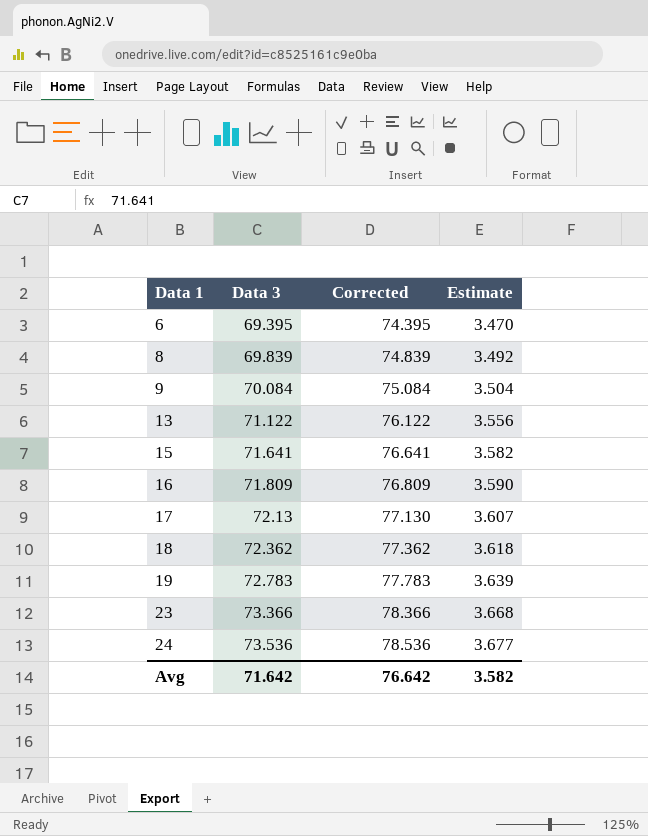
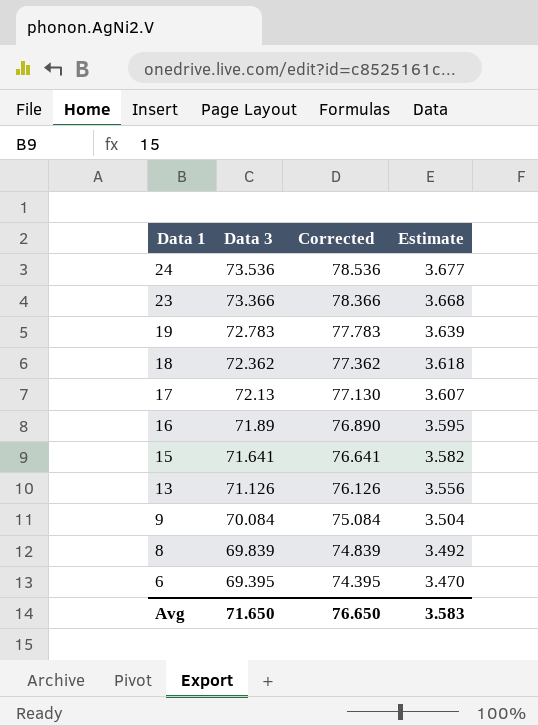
row order: Data 1 ascending -> Data 1 descending
16 | Data 3: 71.809 -> 71.89
16 | Corrected: 76.809 -> 76.890
16 | Estimate: 3.590 -> 3.595
13 | Data 3: 71.122 -> 71.126
13 | Corrected: 76.122 -> 76.126
Avg | Data 3: 71.642 -> 71.650
Avg | Corrected: 76.642 -> 76.650
Avg | Estimate: 3.582 -> 3.583

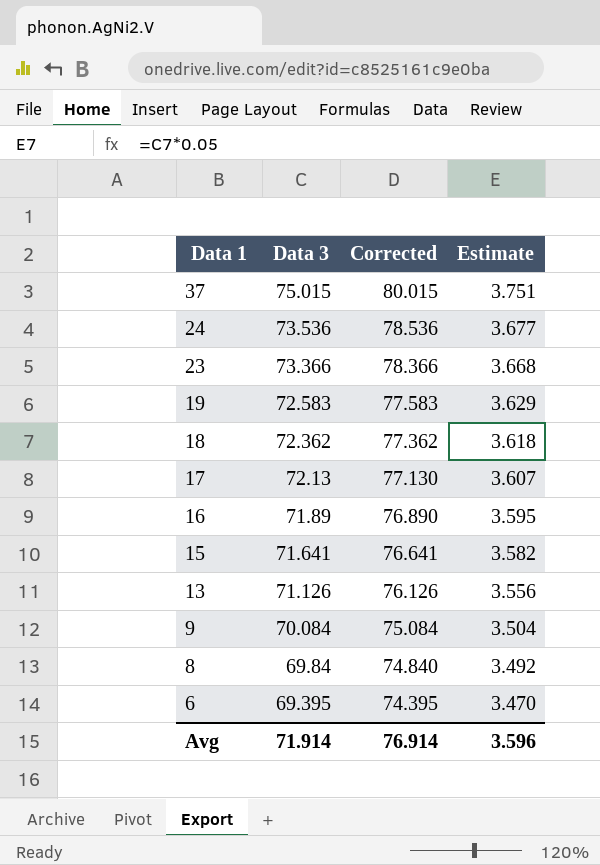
row 37: none -> 75.015 | 80.015 | 3.751
19 | Data 3: 72.783 -> 72.583
19 | Corrected: 77.783 -> 77.583
19 | Estimate: 3.639 -> 3.629
8 | Data 3: 69.839 -> 69.84
8 | Corrected: 74.839 -> 74.840
Avg | Data 3: 71.650 -> 71.914
Avg | Corrected: 76.650 -> 76.914
Avg | Estimate: 3.583 -> 3.596

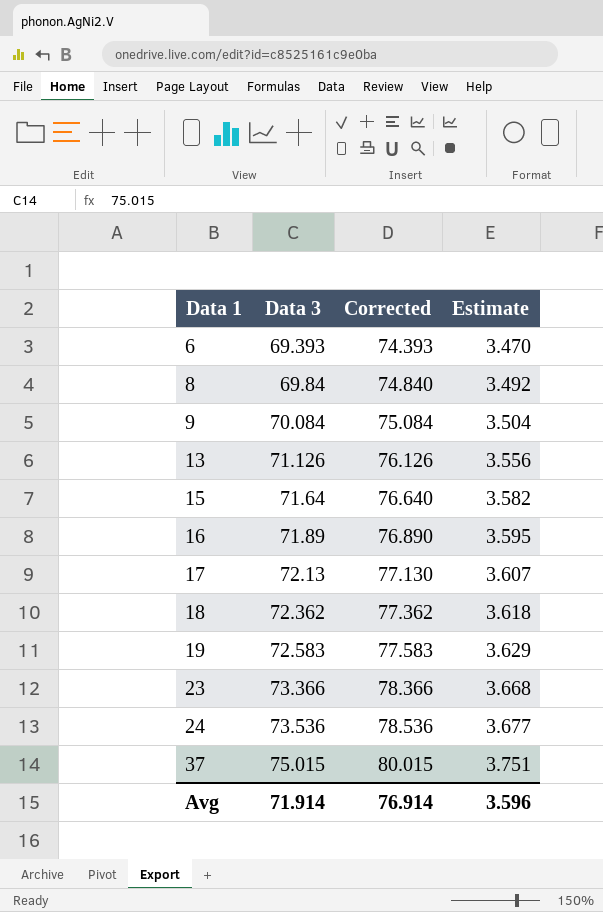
row order: Data 1 descending -> Data 1 ascending
6 | Data 3: 69.395 -> 69.393
6 | Corrected: 74.395 -> 74.393
15 | Data 3: 71.641 -> 71.64
15 | Corrected: 76.641 -> 76.640

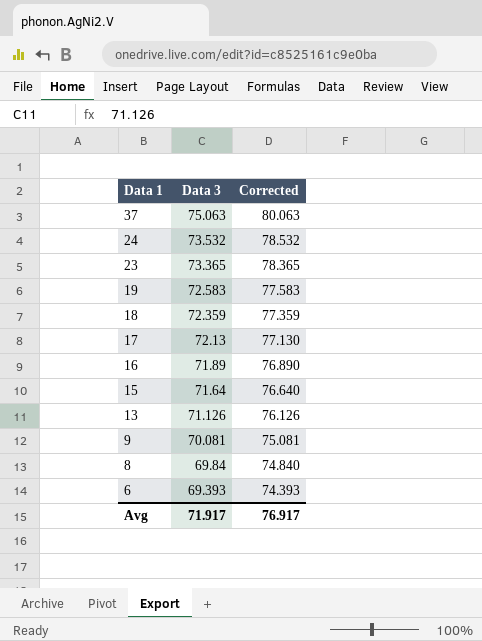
row order: Data 1 ascending -> Data 1 descending
column Estimate | formula: [Data 3] * 0.05 -> none
37 | Data 3: 75.015 -> 75.063
37 | Corrected: 80.015 -> 80.063
24 | Data 3: 73.536 -> 73.532
24 | Corrected: 78.536 -> 78.532
23 | Data 3: 73.366 -> 73.365
23 | Corrected: 78.366 -> 78.365
18 | Data 3: 72.362 -> 72.359
18 | Corrected: 77.362 -> 77.359
9 | Data 3: 70.084 -> 70.081
9 | Corrected: 75.084 -> 75.081
Avg | Data 3: 71.914 -> 71.917
Avg | Corrected: 76.914 -> 76.917

